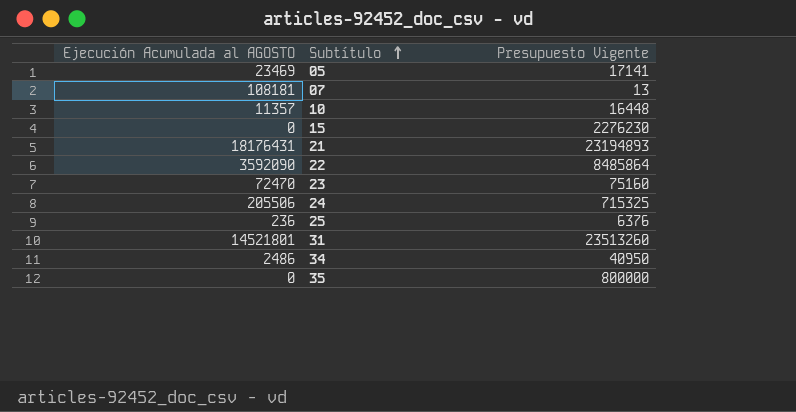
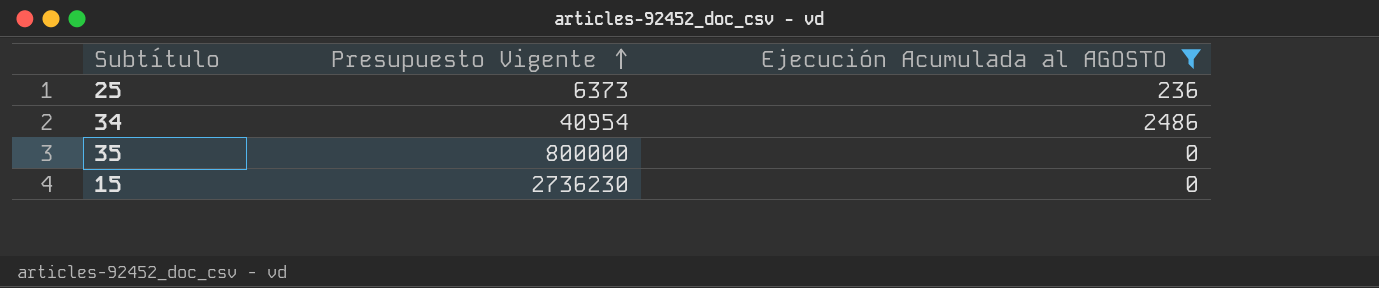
filter: none -> Ejecución Acumulada al AGOSTO <= 2486
row order: Subtítulo ascending -> Presupuesto Vigente ascending
column Ejecución Acumulada al AGOSTO | position: 1 -> 3
25 | Presupuesto Vigente: 6376 -> 6373
34 | Presupuesto Vigente: 40950 -> 40954
15 | Presupuesto Vigente: 2276230 -> 2736230

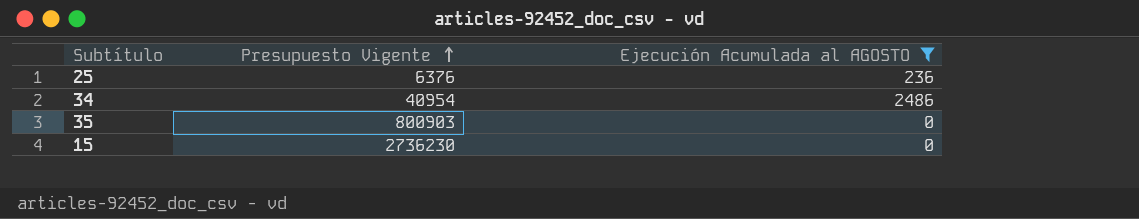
25 | Presupuesto Vigente: 6373 -> 6376
35 | Presupuesto Vigente: 800000 -> 800903

